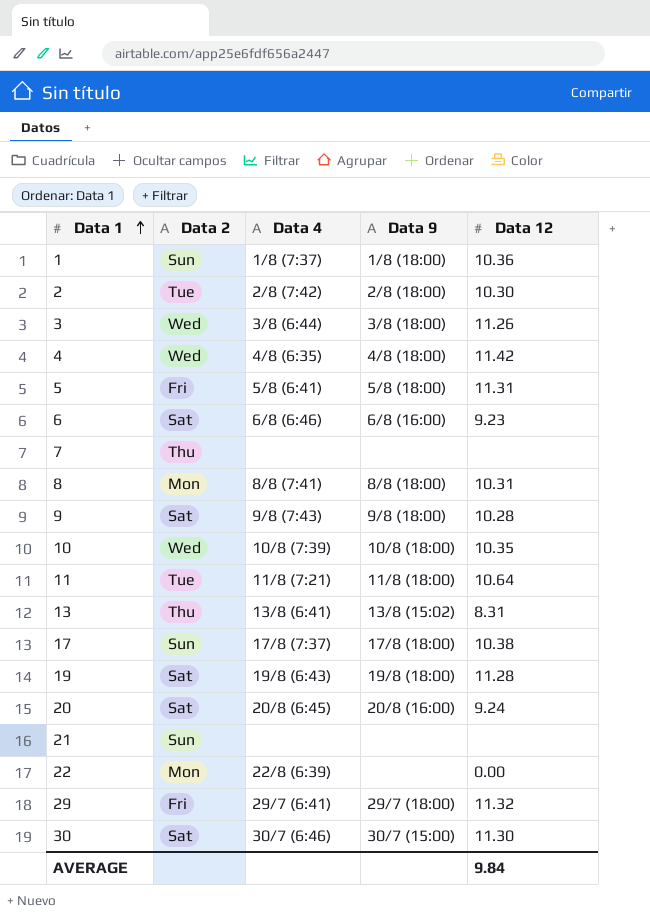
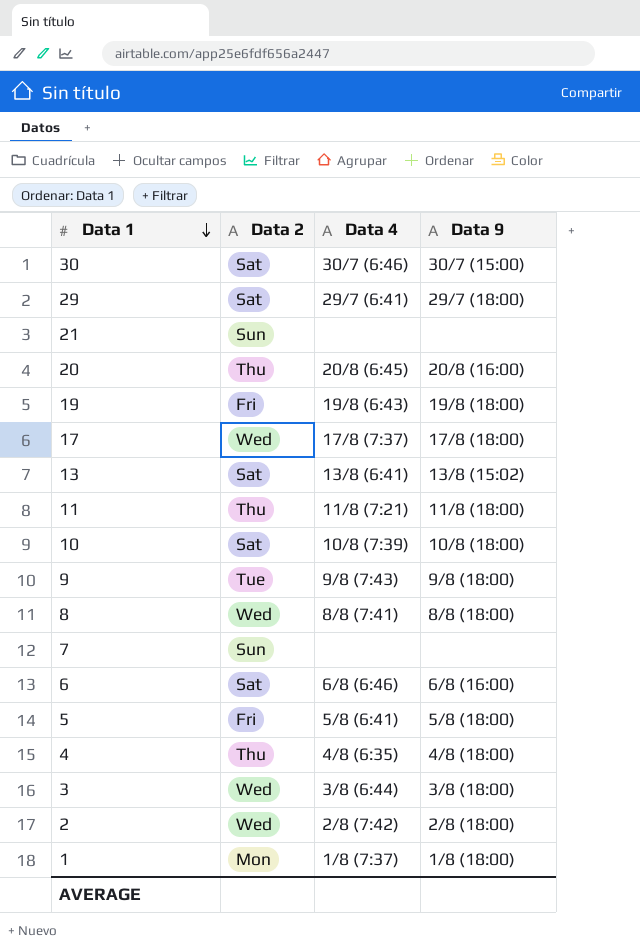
row order: Data 1 ascending -> Data 1 descending
column Data 12 | position: 5 -> none
row 22: Mon | 22/8 (6:39) | none | 0.00 -> none
29 | Data 2: Fri -> Sat
20 | Data 2: Sat -> Thu
19 | Data 2: Sat -> Fri
17 | Data 2: Sun -> Wed
13 | Data 2: Thu -> Sat
11 | Data 2: Tue -> Thu
10 | Data 2: Wed -> Sat
9 | Data 2: Sat -> Tue
8 | Data 2: Mon -> Wed
7 | Data 2: Thu -> Sun
4 | Data 2: Wed -> Thu
2 | Data 2: Tue -> Wed
1 | Data 2: Sun -> Mon

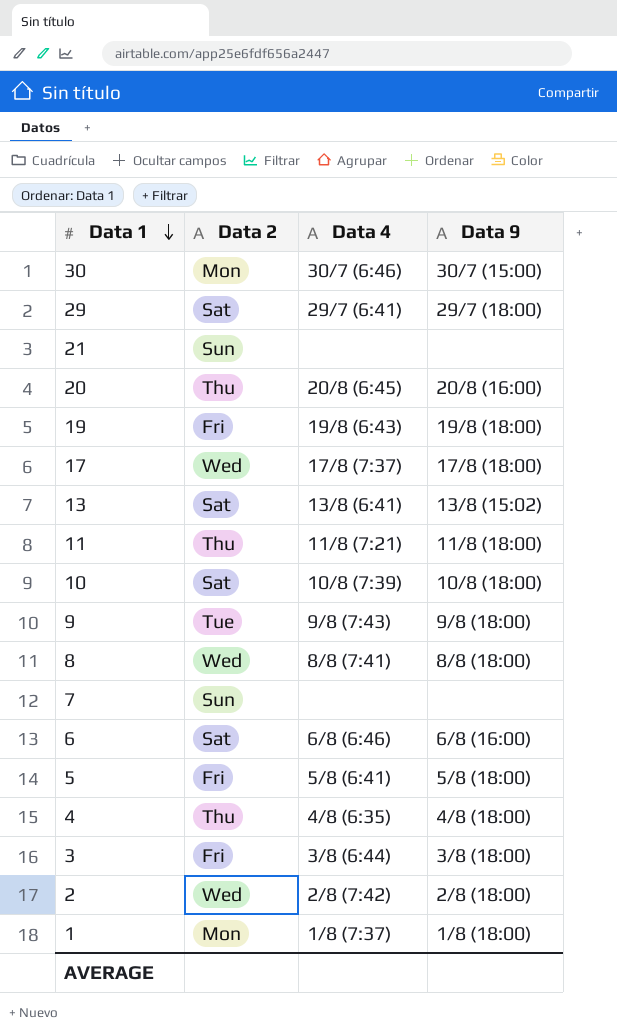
30 | Data 2: Sat -> Mon
3 | Data 2: Wed -> Fri

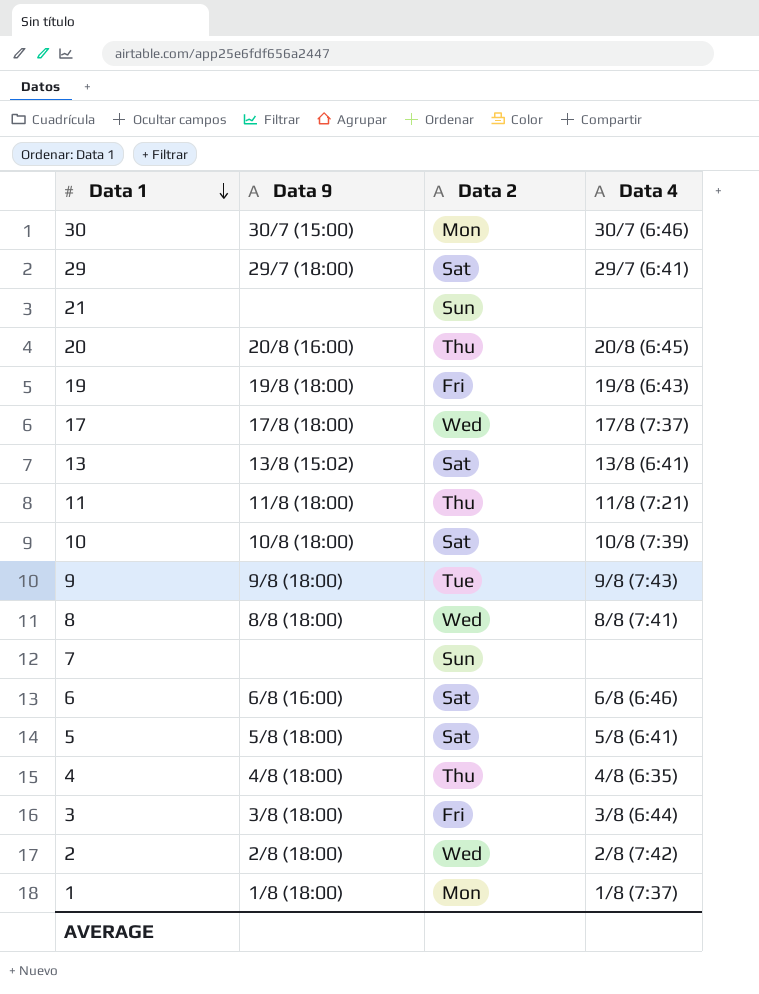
column Data 9 | position: 4 -> 2
5 | Data 2: Fri -> Sat

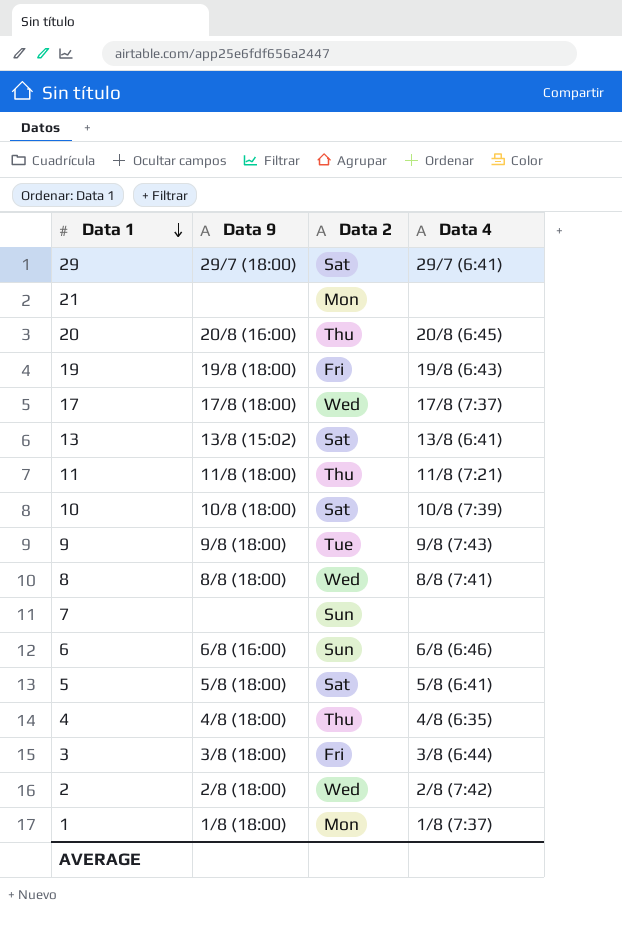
row 30: 30/7 (15:00) | Mon | 30/7 (6:46) -> none
21 | Data 2: Sun -> Mon
6 | Data 2: Sat -> Sun

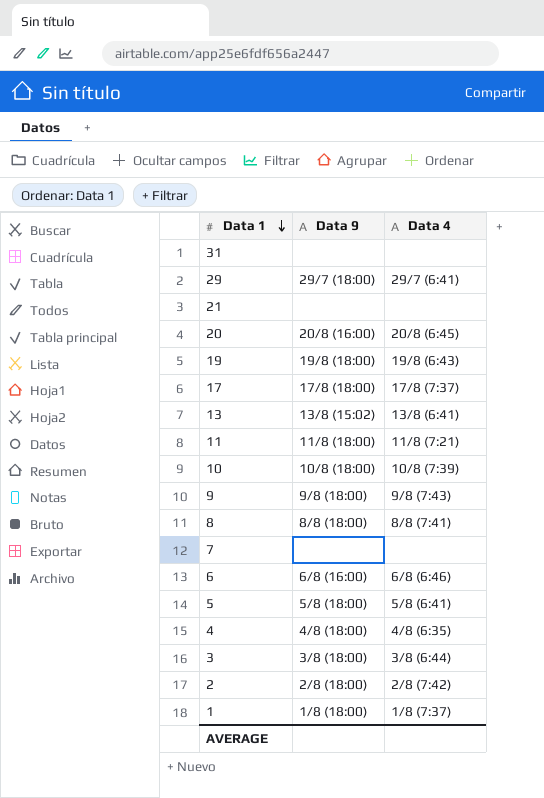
column Data 2 | position: 3 -> none
row 31: none -> none | none

